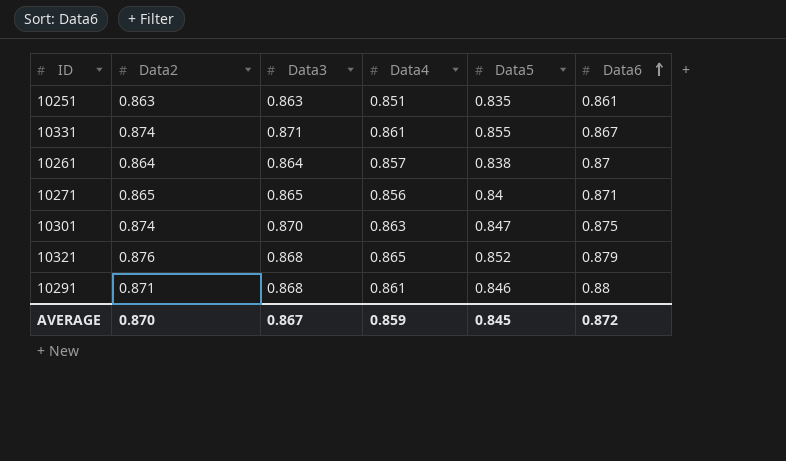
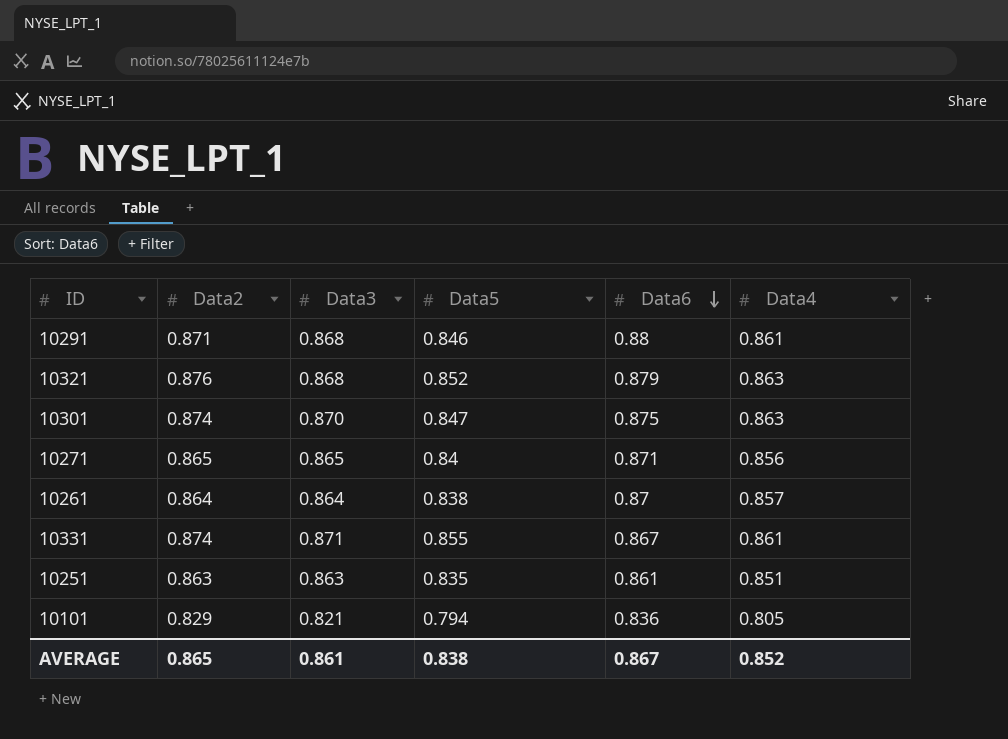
row order: Data6 ascending -> Data6 descending
column Data4 | position: 4 -> 6
10321 | Data4: 0.865 -> 0.863
row 10101: none -> 0.829 | 0.821 | 0.794 | 0.836 | 0.805
AVERAGE | Data2: 0.870 -> 0.865
AVERAGE | Data3: 0.867 -> 0.861
AVERAGE | Data5: 0.845 -> 0.838
AVERAGE | Data6: 0.872 -> 0.867
AVERAGE | Data4: 0.859 -> 0.852

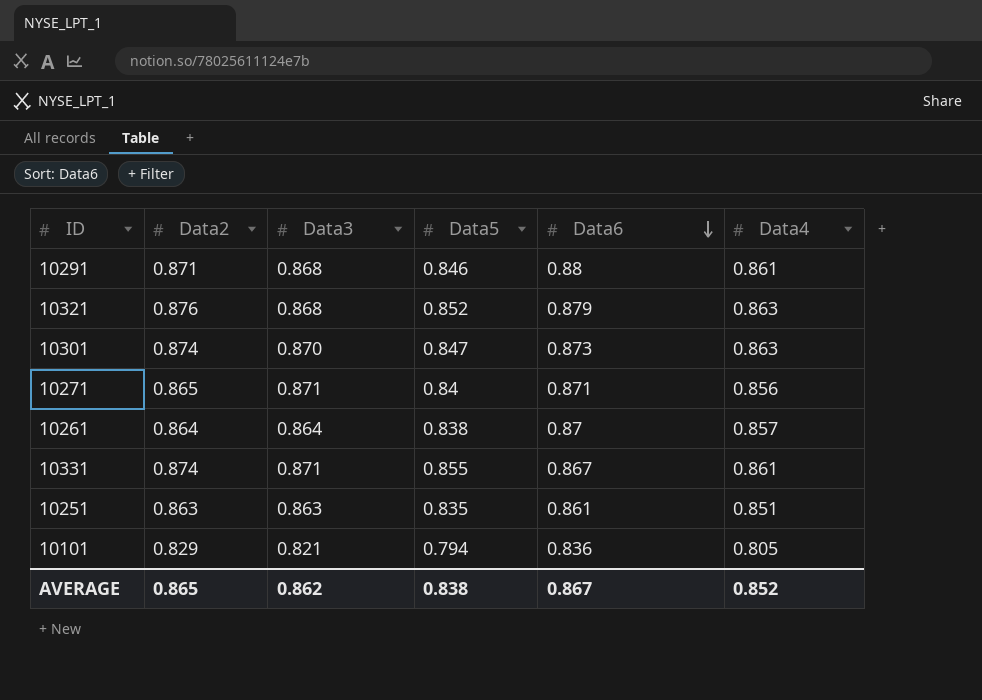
10301 | Data6: 0.875 -> 0.873
10271 | Data3: 0.865 -> 0.871
AVERAGE | Data3: 0.861 -> 0.862

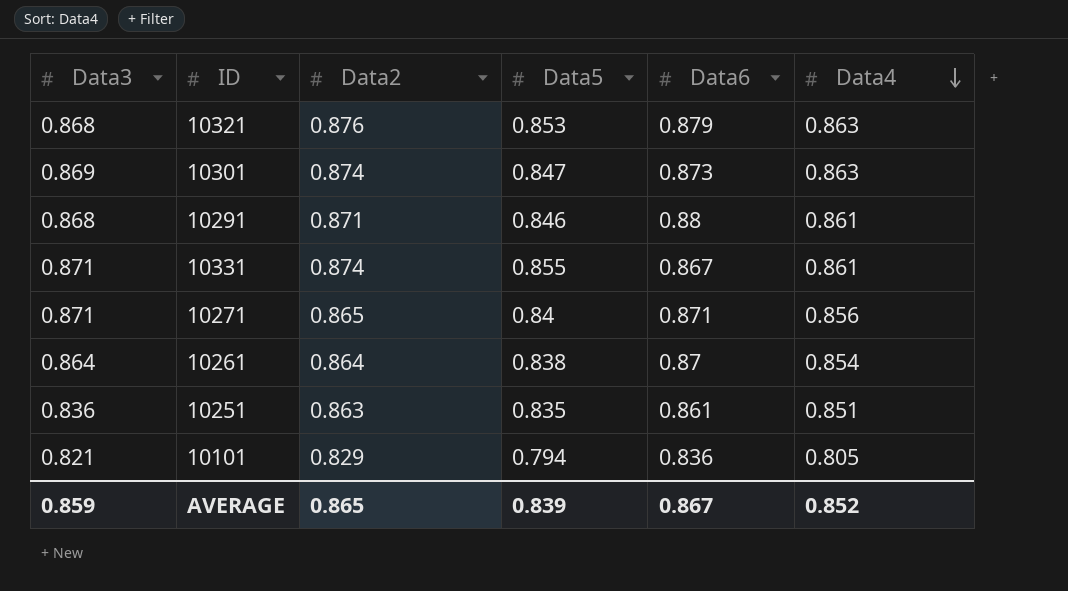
row order: Data6 descending -> Data4 descending
column Data3 | position: 3 -> 1
10321 | Data5: 0.852 -> 0.853
10301 | Data3: 0.870 -> 0.869
10261 | Data4: 0.857 -> 0.854
10251 | Data3: 0.863 -> 0.836
AVERAGE | Data3: 0.862 -> 0.859
AVERAGE | Data5: 0.838 -> 0.839

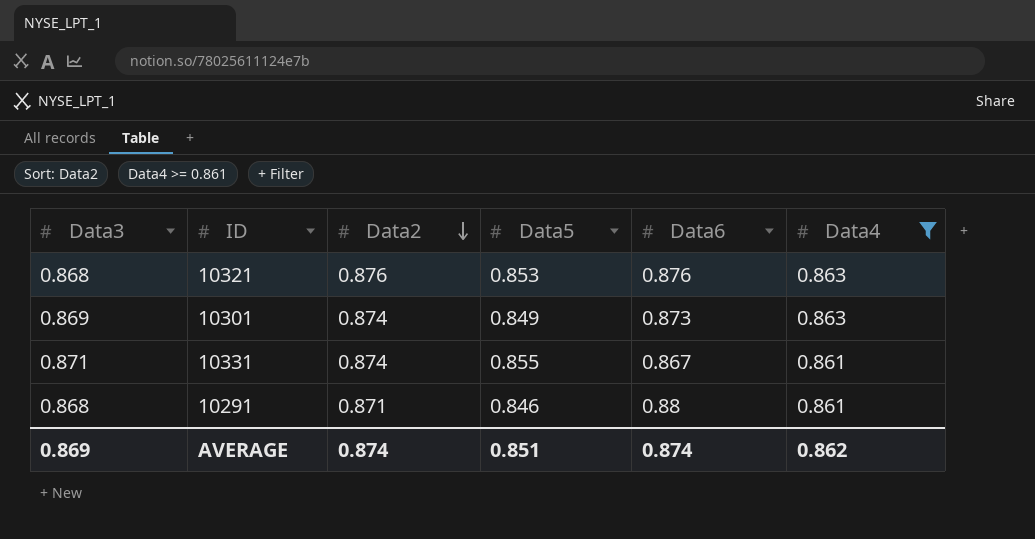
filter: none -> Data4 >= 0.861
row order: Data4 descending -> Data2 descending
10321 | Data6: 0.879 -> 0.876
10301 | Data5: 0.847 -> 0.849
AVERAGE | Data3: 0.859 -> 0.869
AVERAGE | Data2: 0.865 -> 0.874
AVERAGE | Data5: 0.839 -> 0.851
AVERAGE | Data6: 0.867 -> 0.874
AVERAGE | Data4: 0.852 -> 0.862

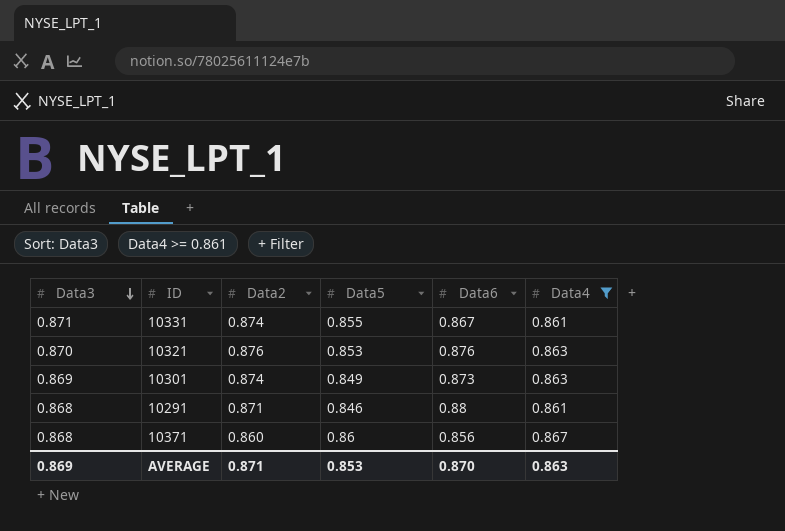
row order: Data2 descending -> Data3 descending
10321 | Data3: 0.868 -> 0.870
row 10371: none -> 0.868 | 0.860 | 0.86 | 0.856 | 0.867
AVERAGE | Data2: 0.874 -> 0.871
AVERAGE | Data5: 0.851 -> 0.853
AVERAGE | Data6: 0.874 -> 0.870
AVERAGE | Data4: 0.862 -> 0.863

